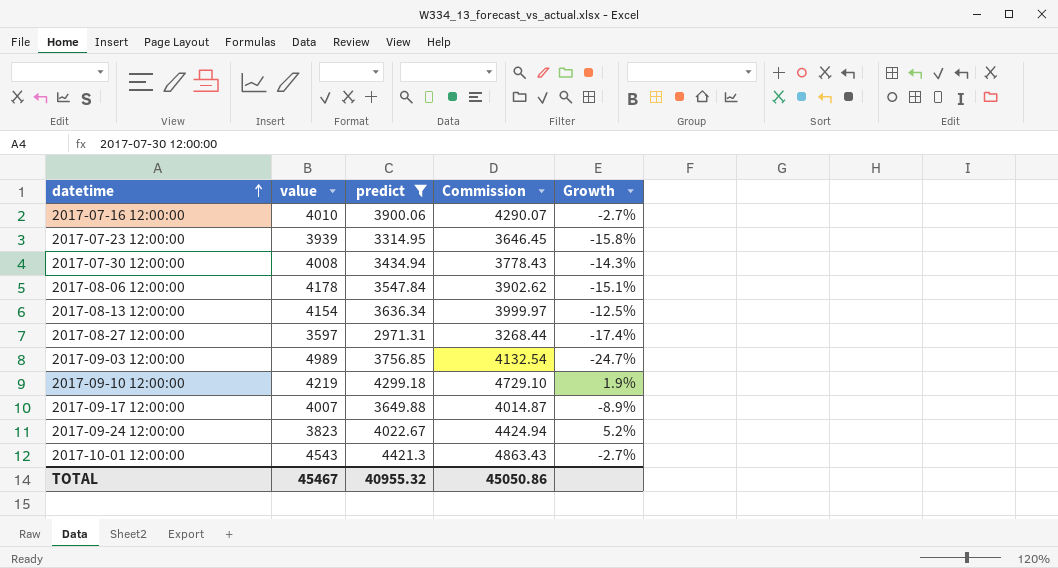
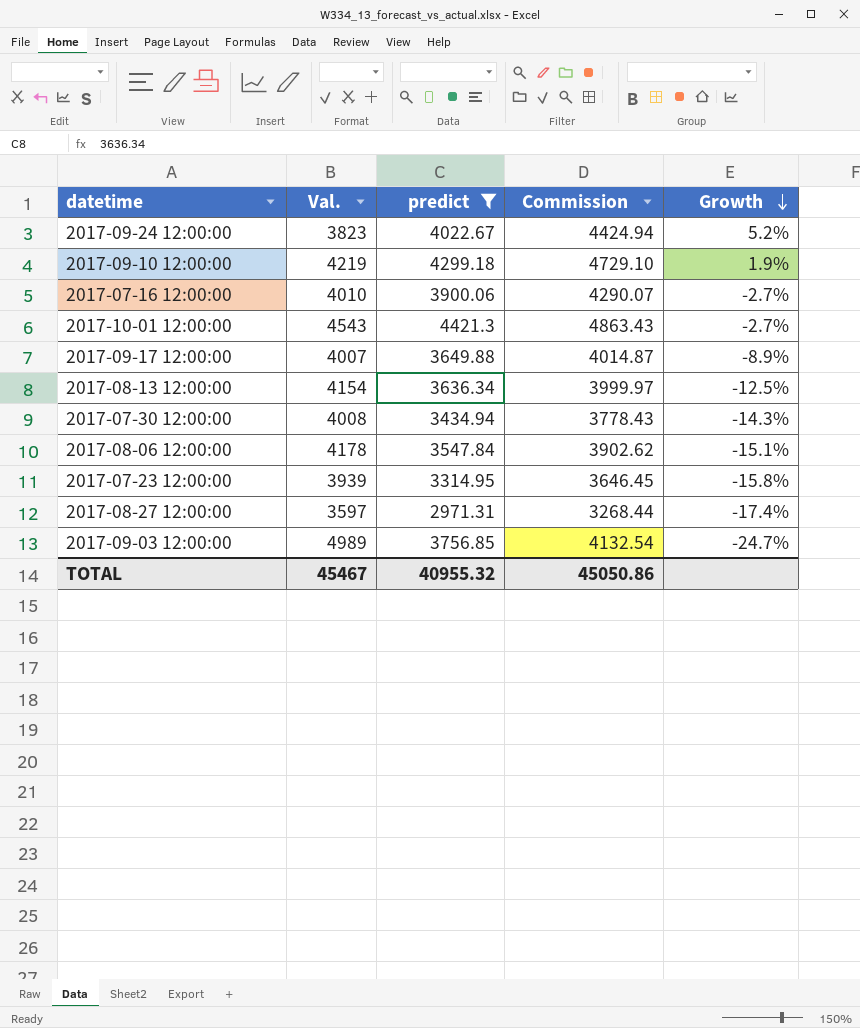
row order: datetime ascending -> Growth descending
column name: value -> Val.

